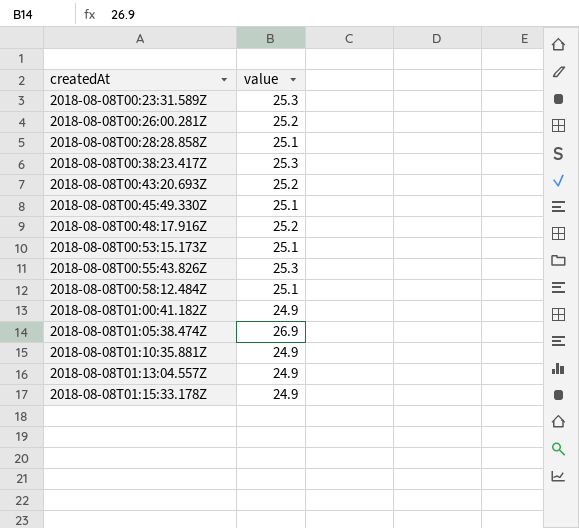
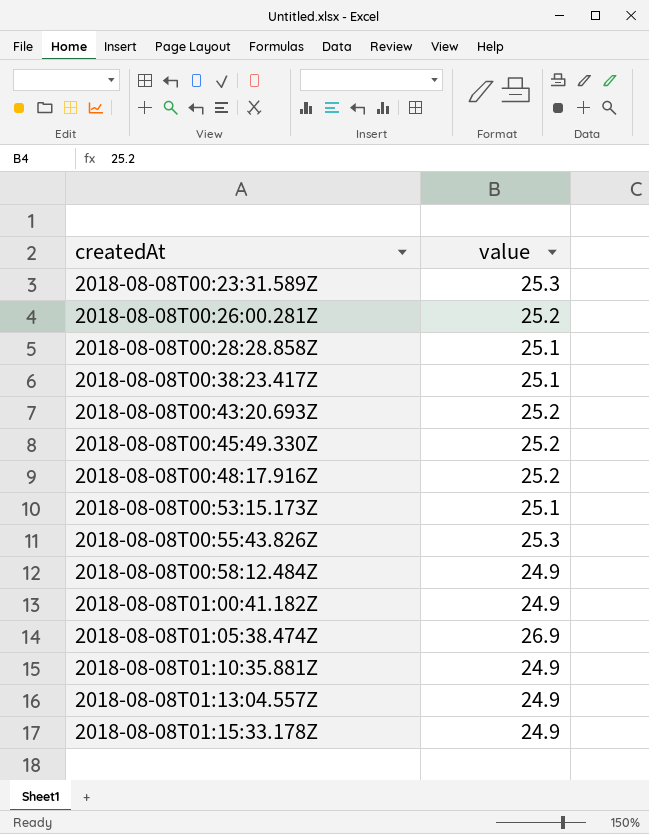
2018-08-08T00:38:23.417Z | value: 25.3 -> 25.1
2018-08-08T00:45:49.330Z | value: 25.1 -> 25.2
2018-08-08T00:58:12.484Z | value: 25.1 -> 24.9

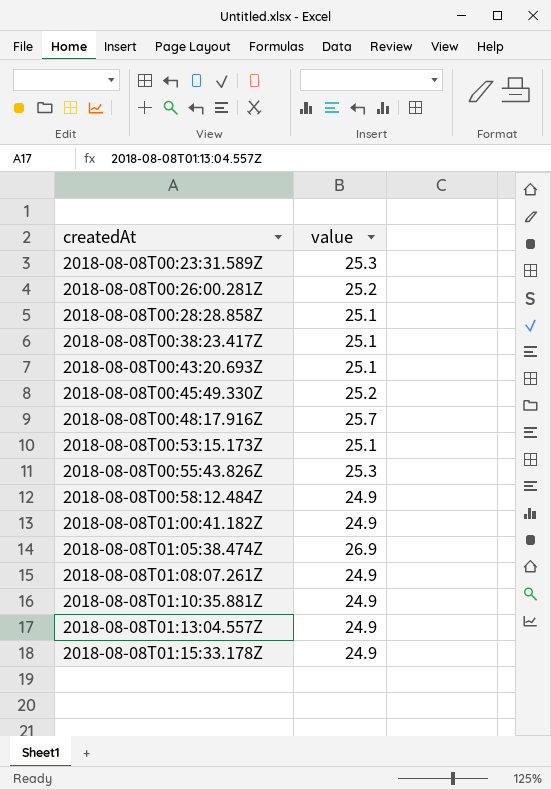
2018-08-08T00:43:20.693Z | value: 25.2 -> 25.1
2018-08-08T00:48:17.916Z | value: 25.2 -> 25.7
row 2018-08-08T01:08:07.261Z: none -> 24.9

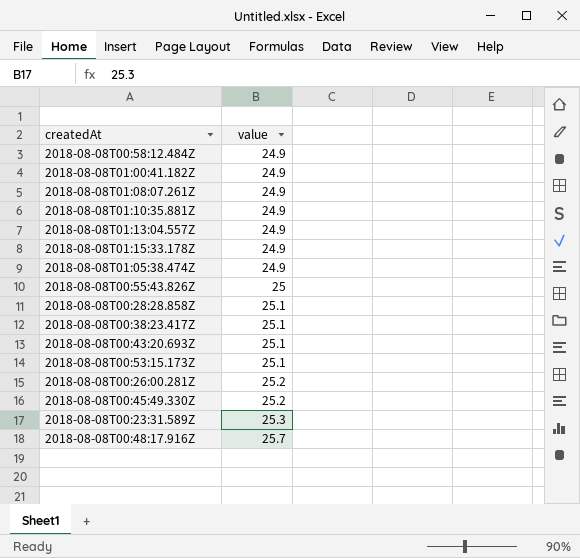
row order: createdAt ascending -> value ascending
2018-08-08T01:05:38.474Z | value: 26.9 -> 24.9
2018-08-08T00:55:43.826Z | value: 25.3 -> 25

